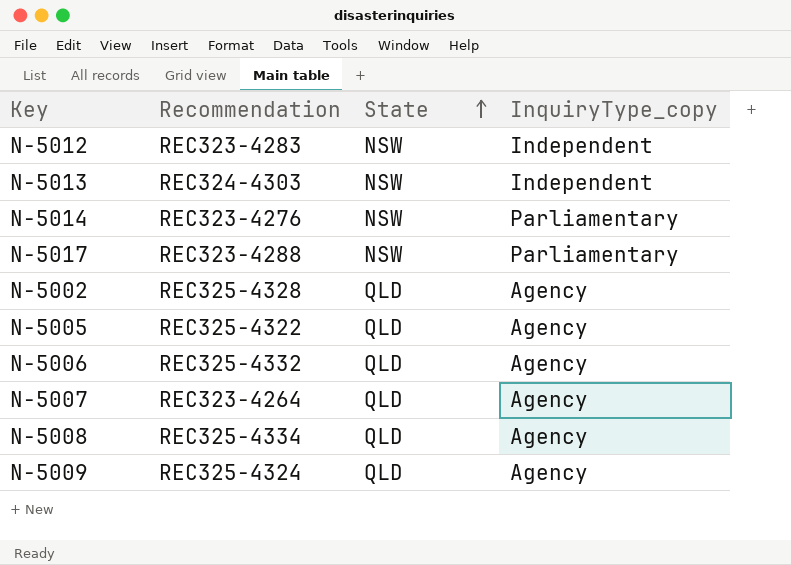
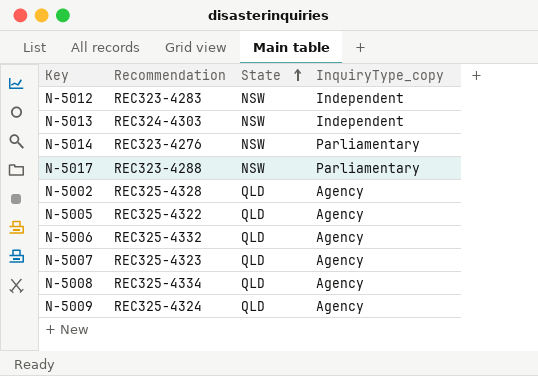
N-5007 | Recommendation: REC323-4264 -> REC325-4323

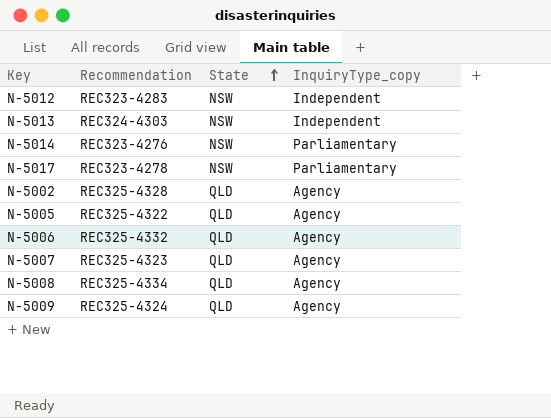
N-5017 | Recommendation: REC323-4288 -> REC323-4278

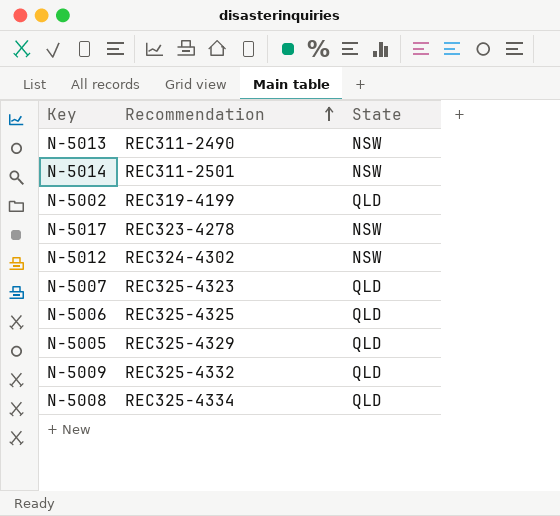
row order: State ascending -> Recommendation ascending
column InquiryType_copy | position: 4 -> none
N-5013 | Recommendation: REC324-4303 -> REC311-2490
N-5014 | Recommendation: REC323-4276 -> REC311-2501
N-5002 | Recommendation: REC325-4328 -> REC319-4199
N-5012 | Recommendation: REC323-4283 -> REC324-4302
N-5006 | Recommendation: REC325-4332 -> REC325-4325
N-5005 | Recommendation: REC325-4322 -> REC325-4329
N-5009 | Recommendation: REC325-4324 -> REC325-4332

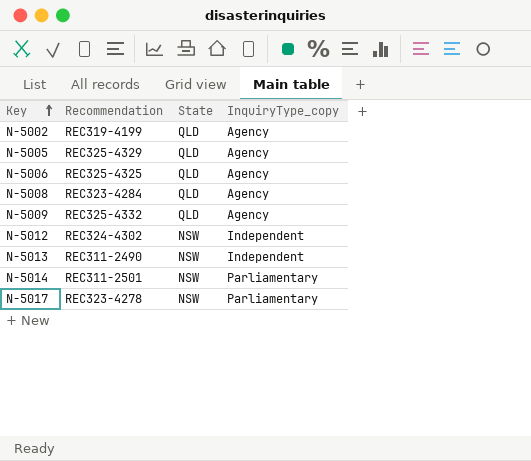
row order: Recommendation ascending -> Key ascending
column InquiryType_copy | position: none -> 4
row N-5007: REC325-4323 | QLD -> none
N-5008 | Recommendation: REC325-4334 -> REC323-4284

